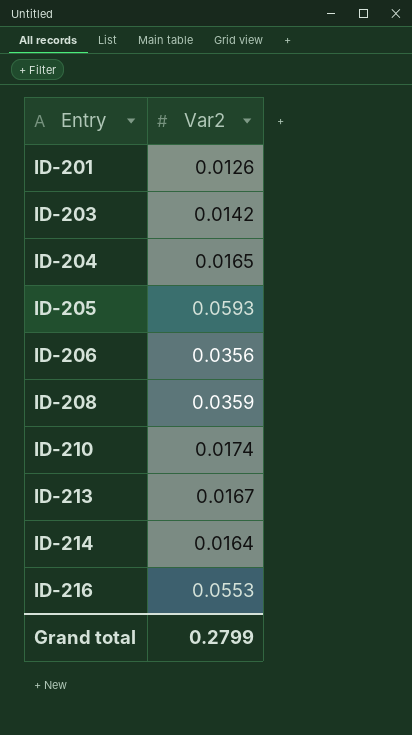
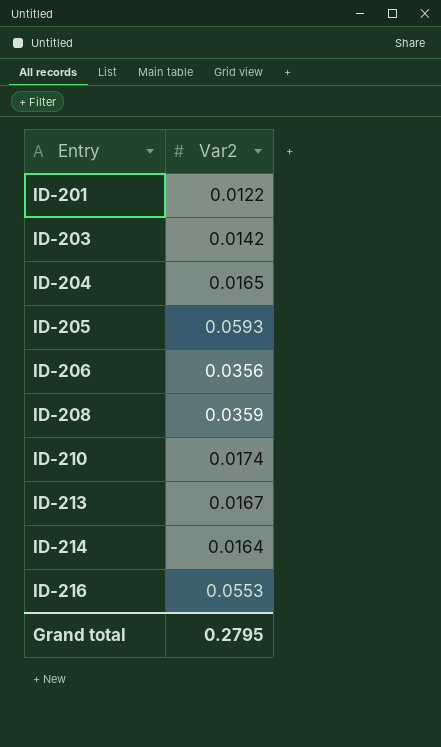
ID-201 | Var2: 0.0126 -> 0.0122
Grand total | Var2: 0.2799 -> 0.2795

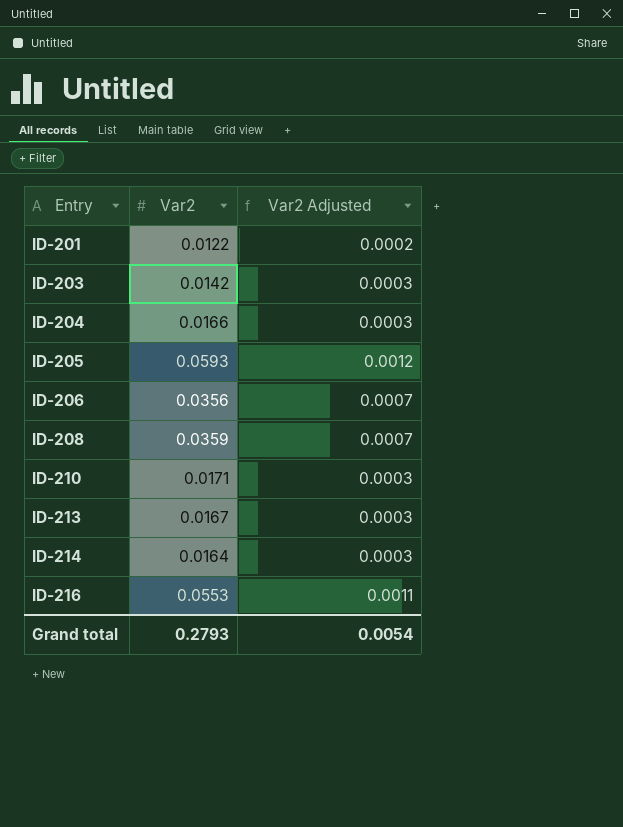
column Var2 Adjusted | formula: none -> [Var2] * 0.02
ID-204 | Var2: 0.0165 -> 0.0166
ID-210 | Var2: 0.0174 -> 0.0171
Grand total | Var2: 0.2795 -> 0.2793

